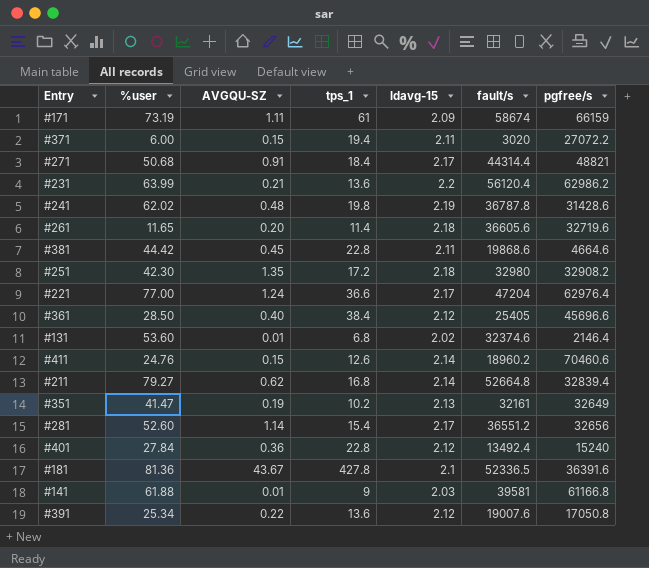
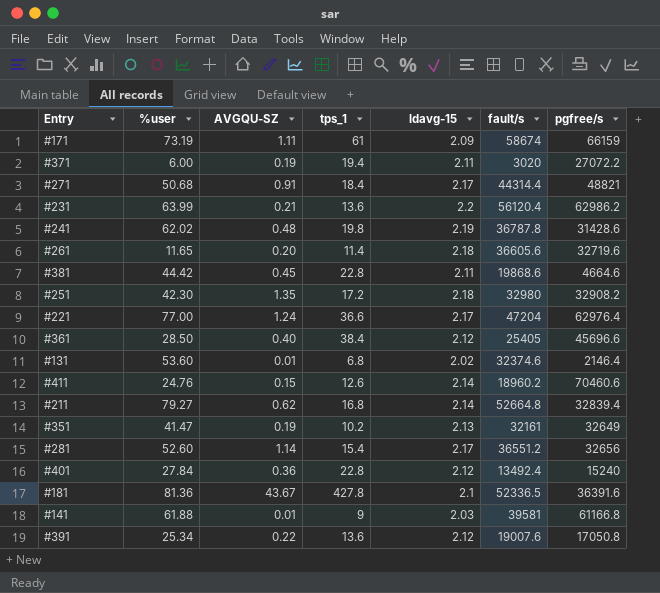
#371 | AVGQU-SZ: 0.15 -> 0.19

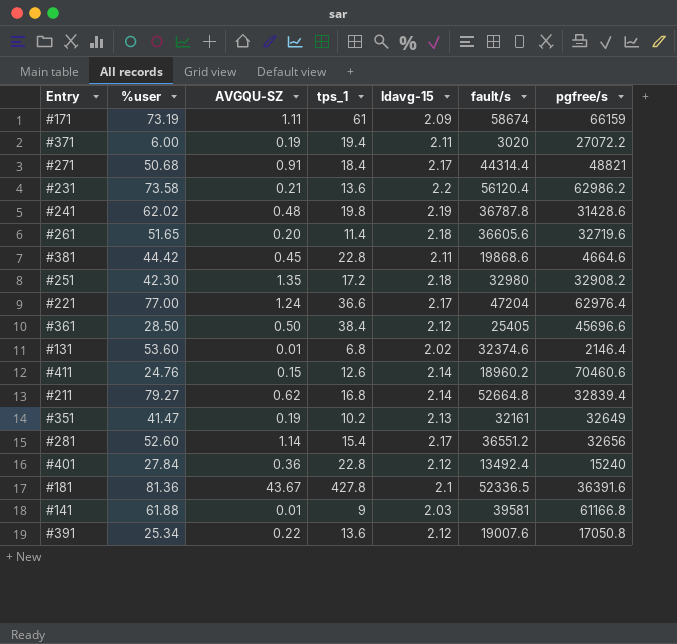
#231 | %user: 63.99 -> 73.58
#261 | %user: 11.65 -> 51.65
#361 | AVGQU-SZ: 0.40 -> 0.50

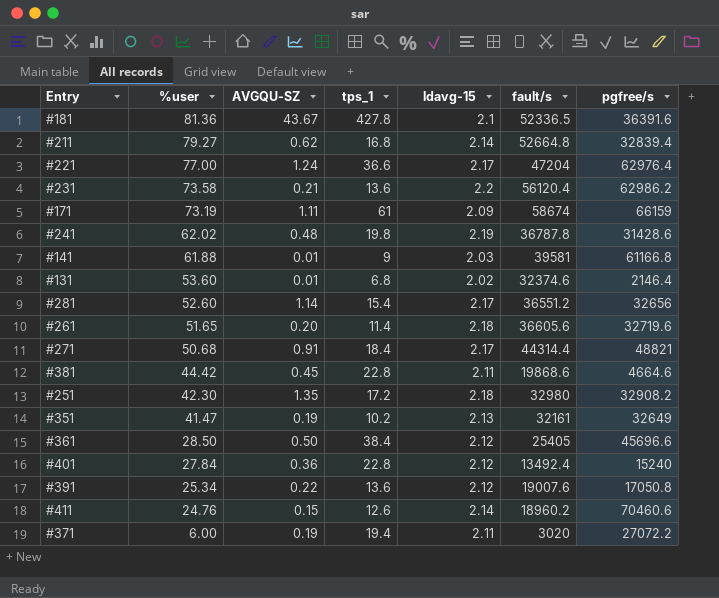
row order: none -> %user descending

